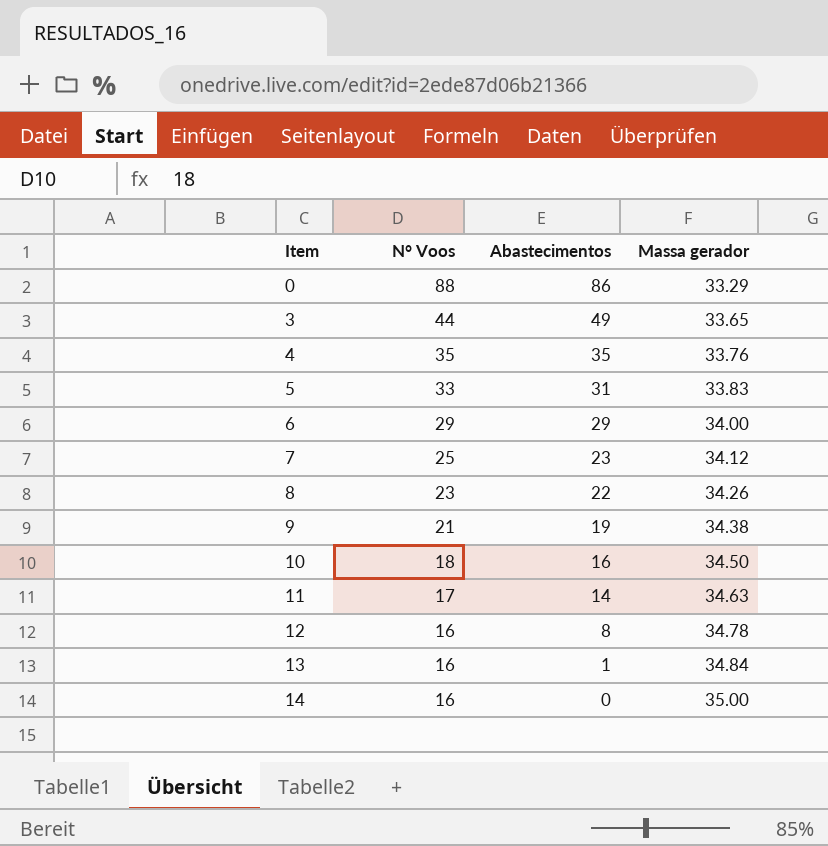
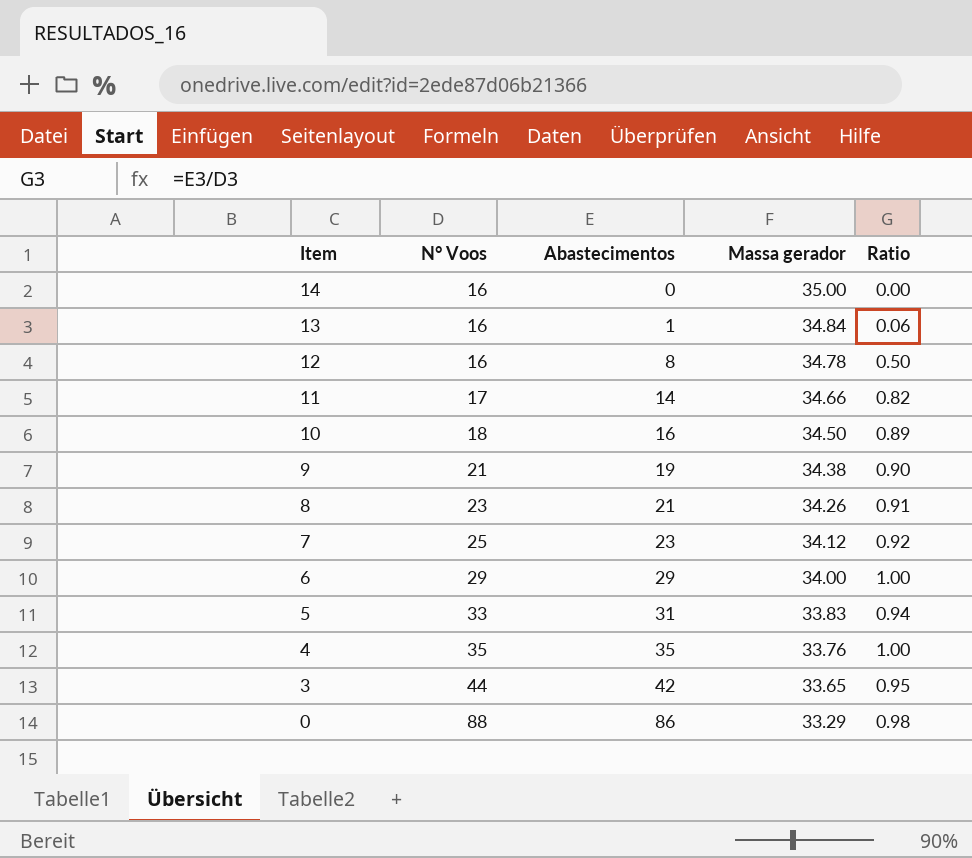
row order: Item ascending -> Item descending
column Ratio | formula: none -> [Abastecimentos] / [N° Voos]
11 | Massa gerador: 34.63 -> 34.66
8 | Abastecimentos: 22 -> 21
3 | Abastecimentos: 49 -> 42

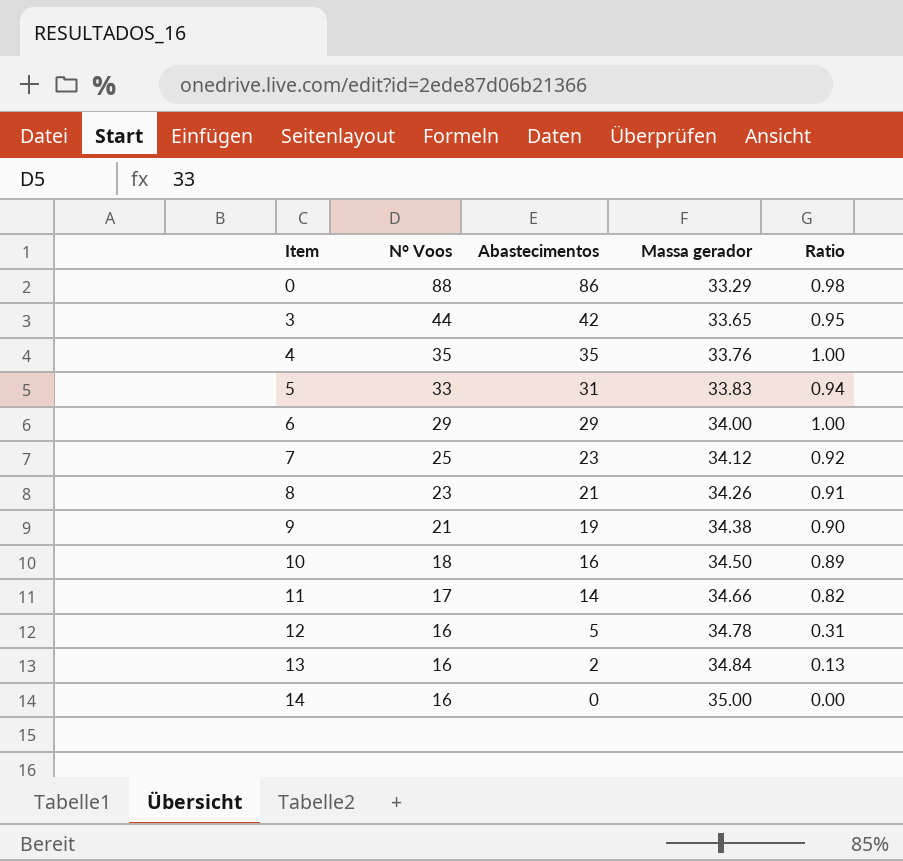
row order: Item descending -> Item ascending
12 | Abastecimentos: 8 -> 5
12 | Ratio: 0.50 -> 0.31
13 | Abastecimentos: 1 -> 2
13 | Ratio: 0.06 -> 0.13

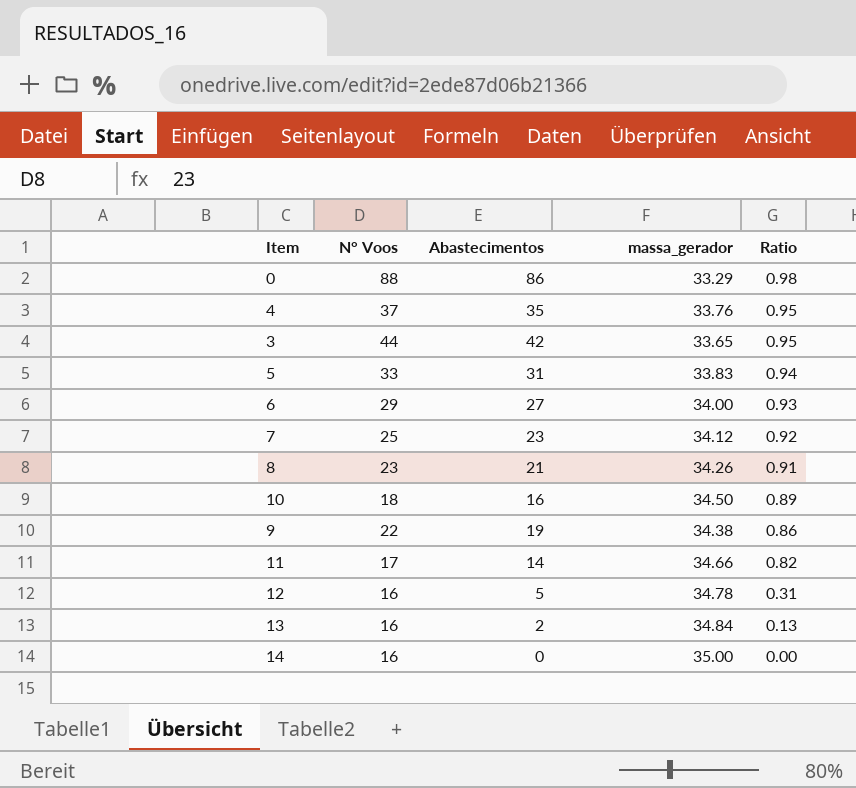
row order: Item ascending -> Ratio descending
column name: Massa gerador -> massa_gerador
4 | N° Voos: 35 -> 37
4 | Ratio: 1.00 -> 0.95
6 | Abastecimentos: 29 -> 27
6 | Ratio: 1.00 -> 0.93
9 | N° Voos: 21 -> 22
9 | Ratio: 0.90 -> 0.86

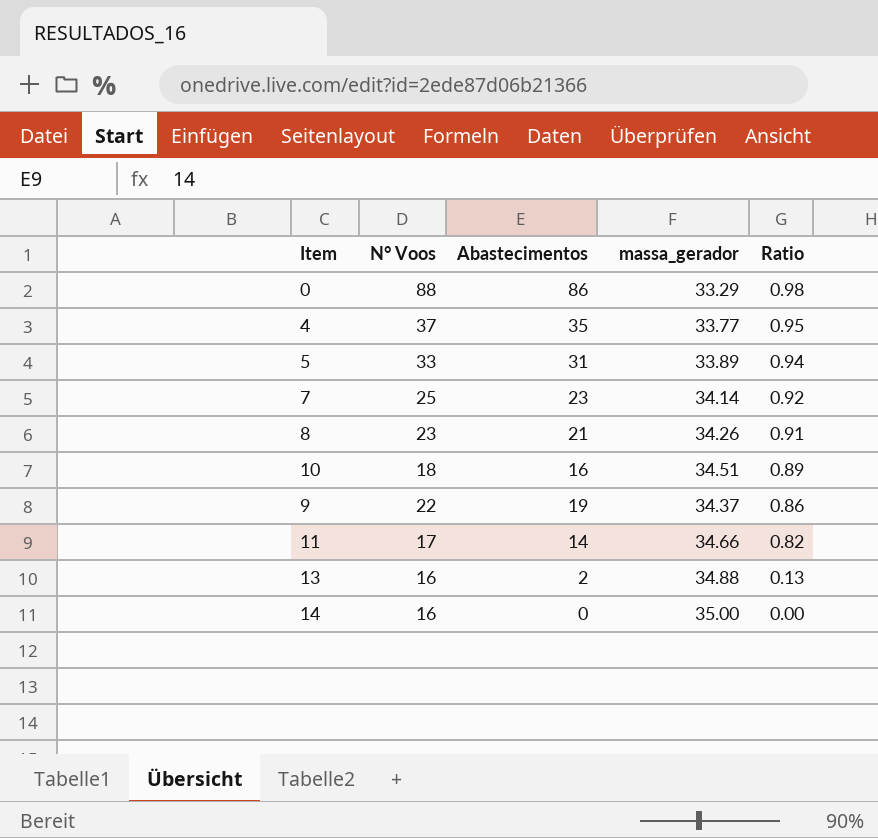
row 3: 44 | 42 | 33.65 | 0.95 -> none
row 6: 29 | 27 | 34.00 | 0.93 -> none
row 12: 16 | 5 | 34.78 | 0.31 -> none
4 | massa_gerador: 33.76 -> 33.77
5 | massa_gerador: 33.83 -> 33.89
7 | massa_gerador: 34.12 -> 34.14
10 | massa_gerador: 34.50 -> 34.51
9 | massa_gerador: 34.38 -> 34.37
13 | massa_gerador: 34.84 -> 34.88

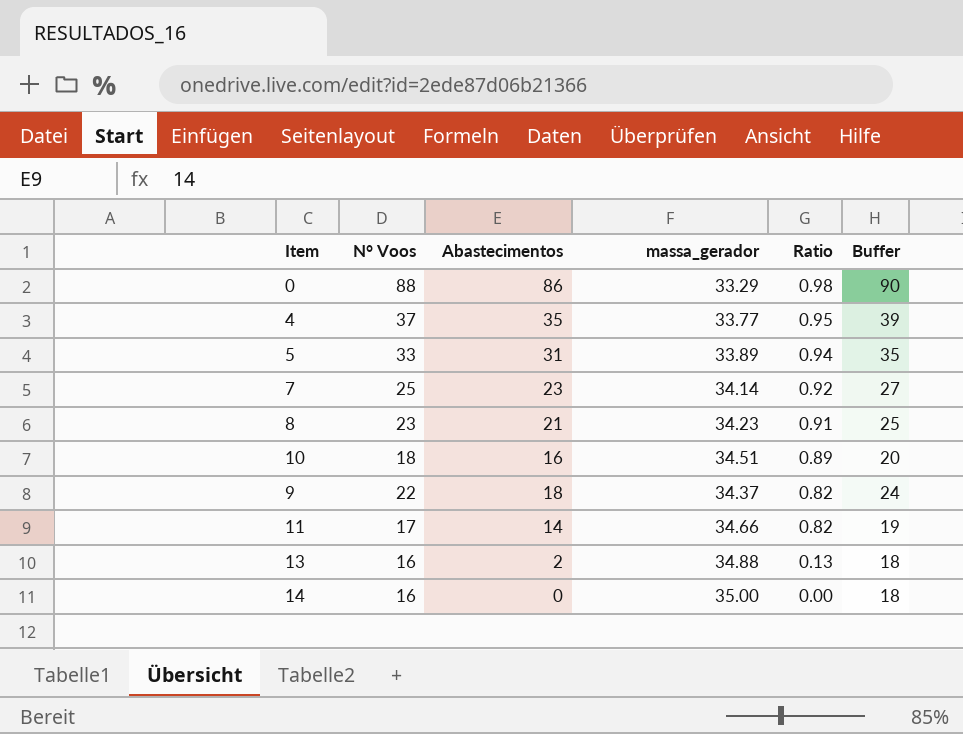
column Buffer | formula: none -> [N° Voos] + 2
8 | massa_gerador: 34.26 -> 34.23
9 | Abastecimentos: 19 -> 18
9 | Ratio: 0.86 -> 0.82

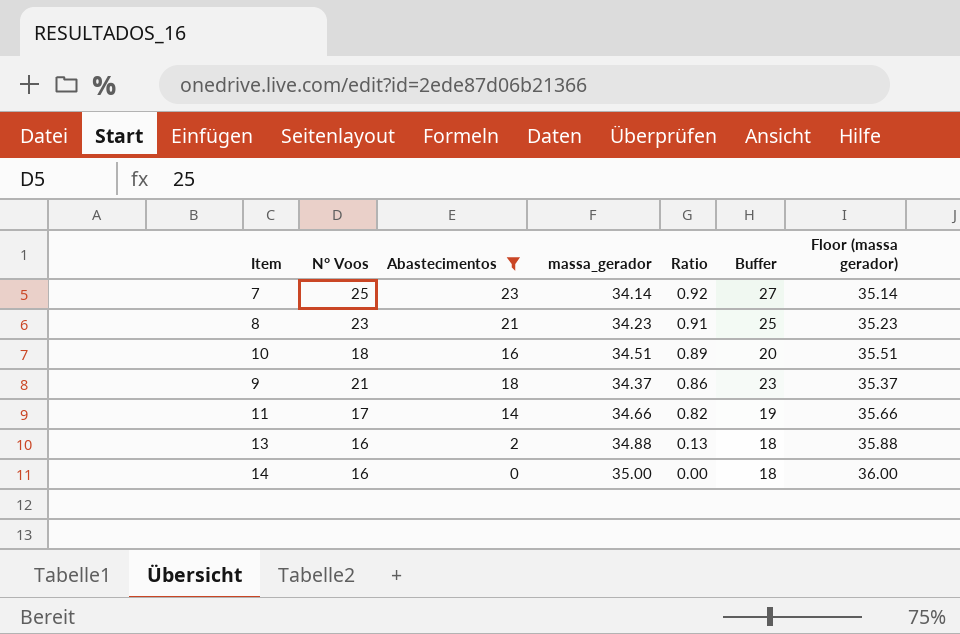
filter: none -> Abastecimentos <= 23
column Floor (massa gerador) | formula: none -> [massa_gerador] + 1
9 | N° Voos: 22 -> 21
9 | Ratio: 0.82 -> 0.86
9 | Buffer: 24 -> 23

